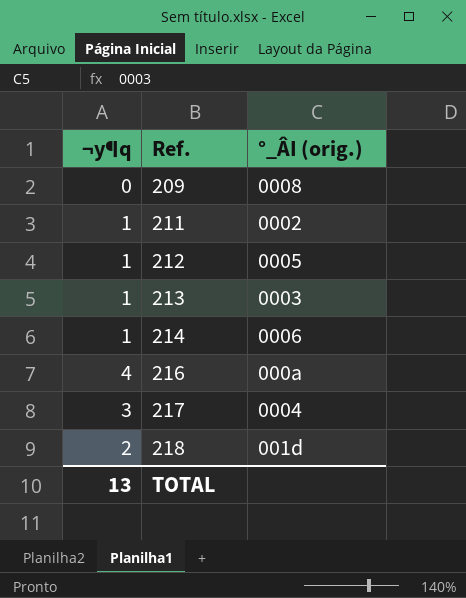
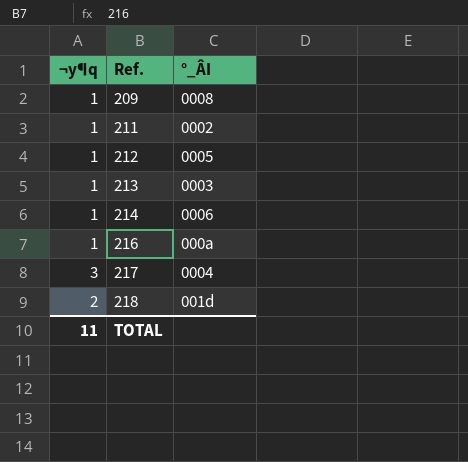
column name: °_ÂI (orig.) -> °_ÂI
209 | ¬y¶q: 0 -> 1
216 | ¬y¶q: 4 -> 1
TOTAL | ¬y¶q: 13 -> 11

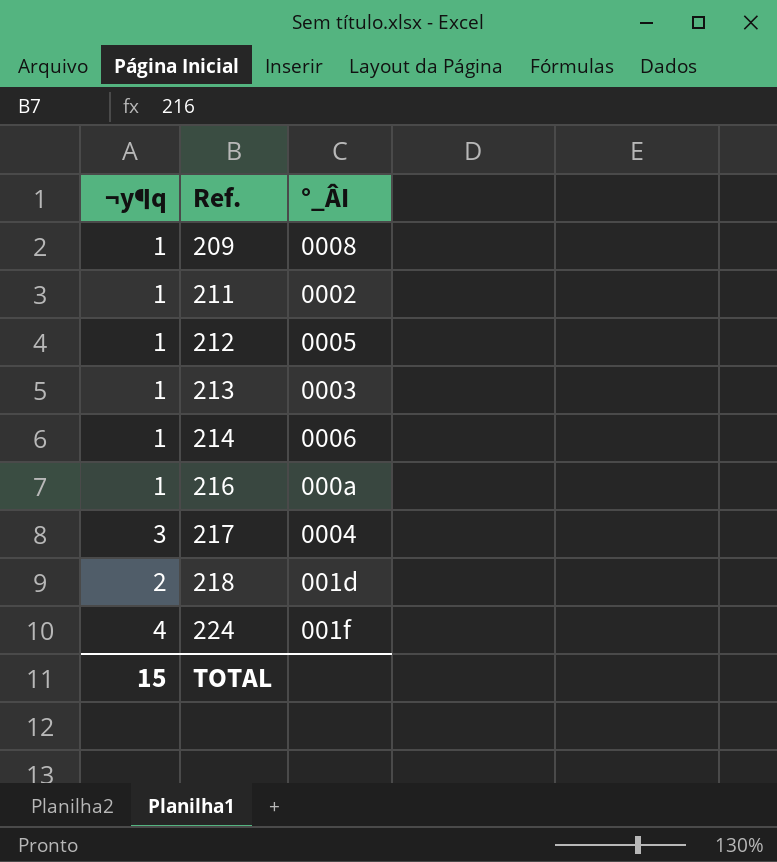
row 224: none -> 4 | 001f
TOTAL | ¬y¶q: 11 -> 15

